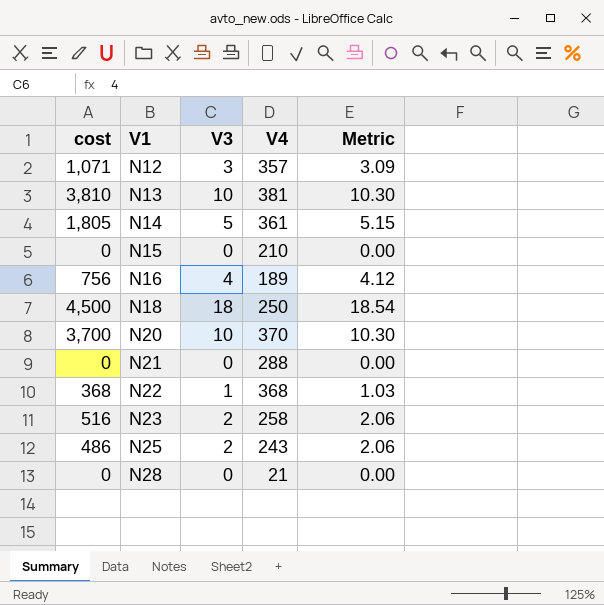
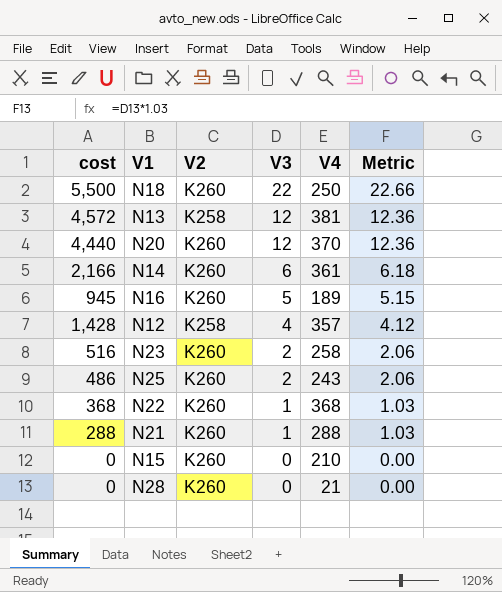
row order: V1 ascending -> V3 descending
column V2 | position: none -> 3
N18 | cost: 4,500 -> 5,500
N18 | V3: 18 -> 22
N18 | Metric: 18.54 -> 22.66
N13 | cost: 3,810 -> 4,572
N13 | V3: 10 -> 12
N13 | Metric: 10.30 -> 12.36
N20 | cost: 3,700 -> 4,440
N20 | V3: 10 -> 12
N20 | Metric: 10.30 -> 12.36
N14 | cost: 1,805 -> 2,166
N14 | V3: 5 -> 6
N14 | Metric: 5.15 -> 6.18
N16 | cost: 756 -> 945
N16 | V3: 4 -> 5
N16 | Metric: 4.12 -> 5.15
N12 | cost: 1,071 -> 1,428
N12 | V3: 3 -> 4
N12 | Metric: 3.09 -> 4.12
N21 | cost: 0 -> 288
N21 | V3: 0 -> 1
N21 | Metric: 0.00 -> 1.03

